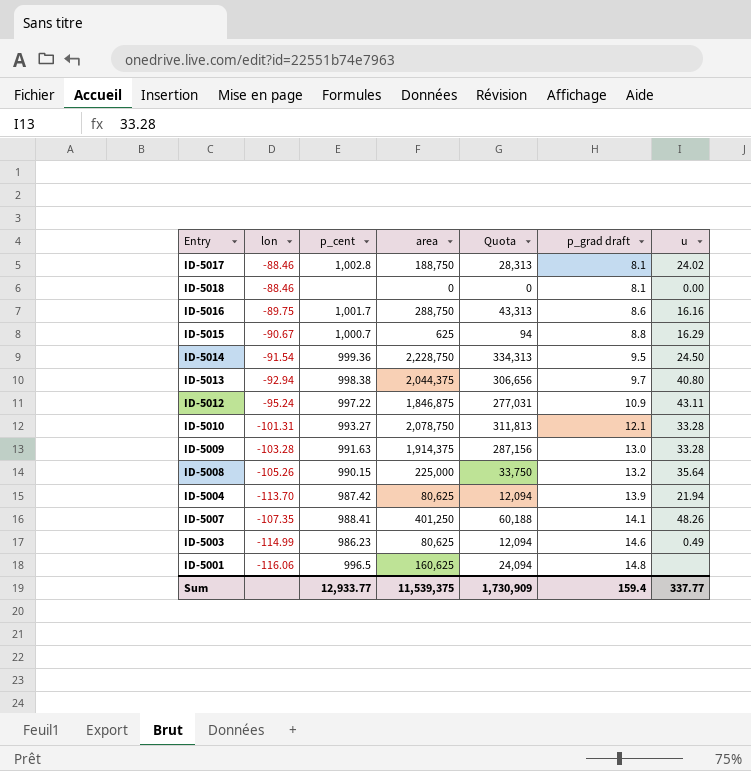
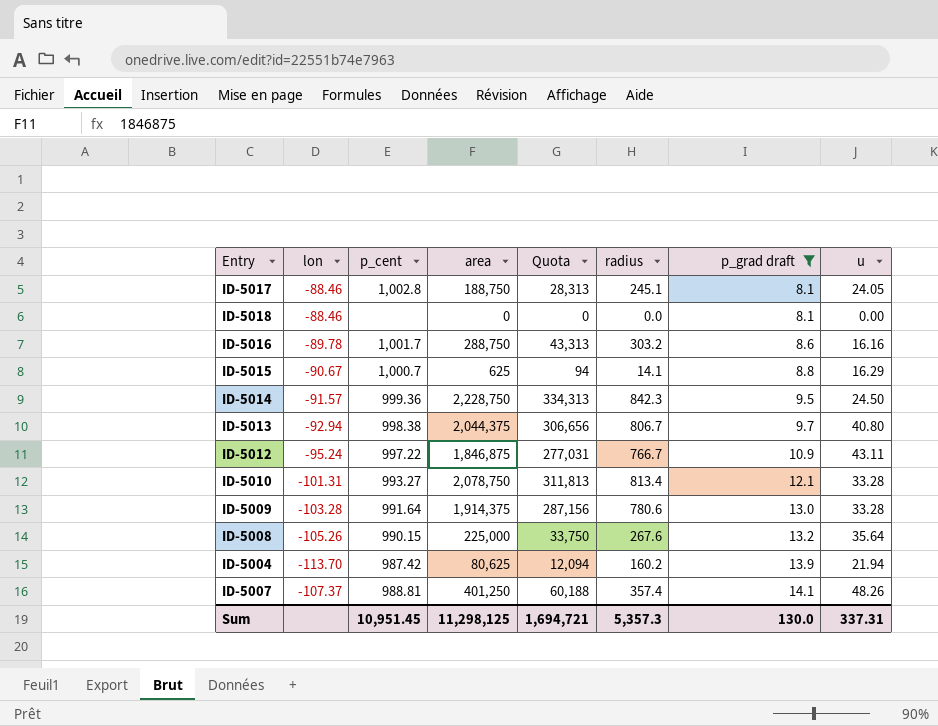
filter: none -> p_grad draft <= 14.1
column radius | position: none -> 6
ID-5017 | u: 24.02 -> 24.05
ID-5016 | lon: -89.75 -> -89.78
ID-5014 | lon: -91.54 -> -91.57
ID-5009 | p_cent: 991.63 -> 991.64
ID-5007 | lon: -107.35 -> -107.37
ID-5007 | p_cent: 988.41 -> 988.81
Sum | p_cent: 12,933.77 -> 10,951.45
Sum | area: 11,539,375 -> 11,298,125
Sum | Quota: 1,730,909 -> 1,694,721
Sum | p_grad draft: 159.4 -> 130.0
Sum | u: 337.77 -> 337.31

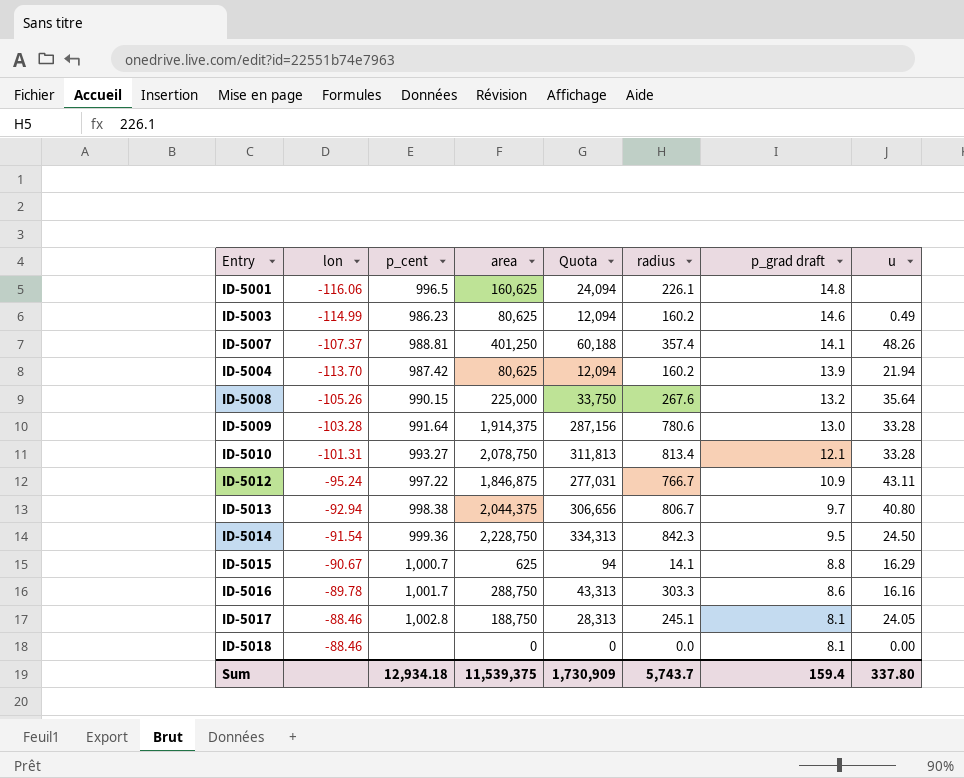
filter: p_grad draft <= 14.1 -> none
row order: p_grad draft ascending -> p_grad draft descending
ID-5014 | lon: -91.57 -> -91.54
ID-5016 | radius: 303.2 -> 303.3
Sum | p_cent: 10,951.45 -> 12,934.18
Sum | area: 11,298,125 -> 11,539,375
Sum | Quota: 1,694,721 -> 1,730,909
Sum | radius: 5,357.3 -> 5,743.7
Sum | p_grad draft: 130.0 -> 159.4
Sum | u: 337.31 -> 337.80

